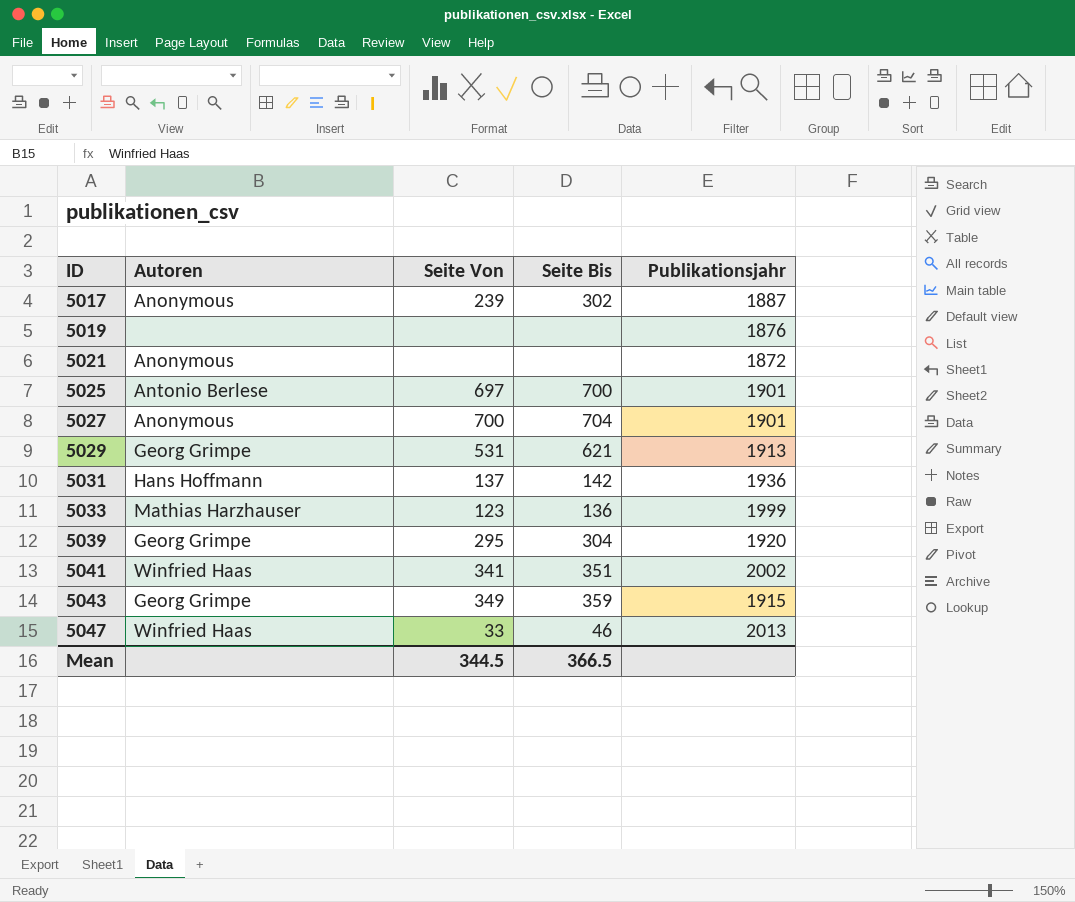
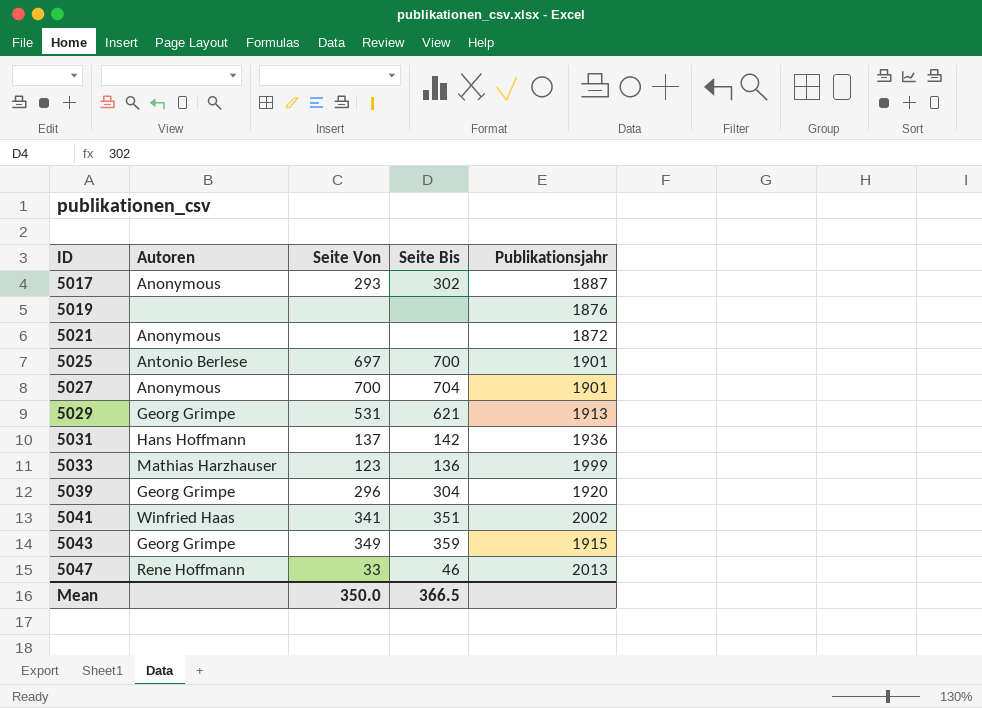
5017 | Seite Von: 239 -> 293
5039 | Seite Von: 295 -> 296
5047 | Autoren: Winfried Haas -> Rene Hoffmann
Mean | Seite Von: 344.5 -> 350.0

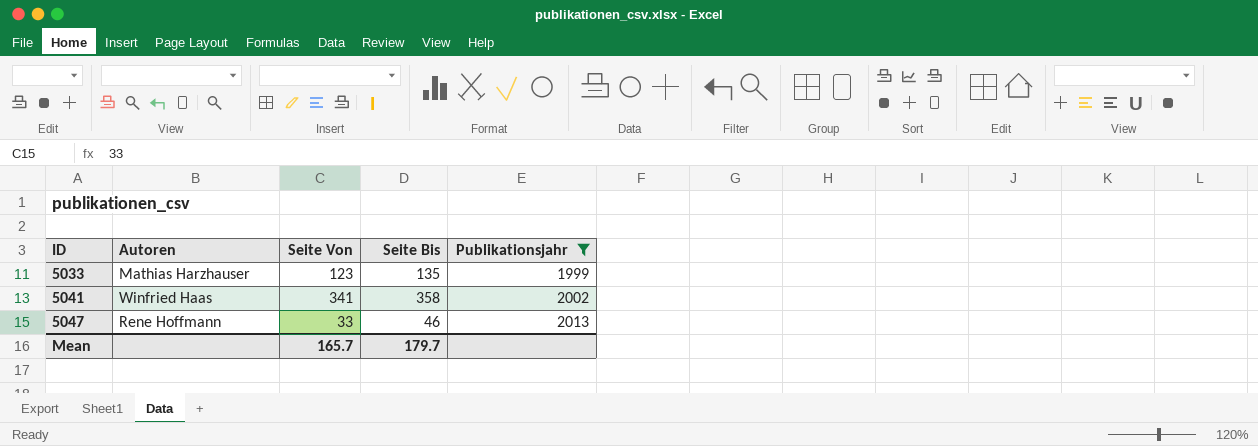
filter: none -> Publikationsjahr >= 1999
5033 | Seite Bis: 136 -> 135
5041 | Seite Bis: 351 -> 358
Mean | Seite Von: 350.0 -> 165.7
Mean | Seite Bis: 366.5 -> 179.7

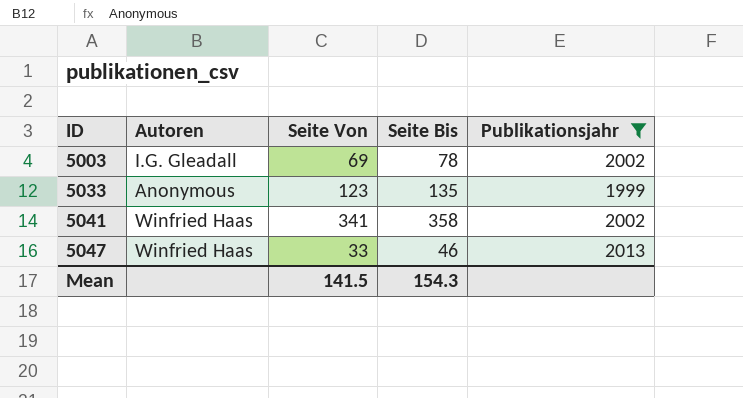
row 5003: none -> I.G. Gleadall | 69 | 78 | 2002
5033 | Autoren: Mathias Harzhauser -> Anonymous
5047 | Autoren: Rene Hoffmann -> Winfried Haas
Mean | Seite Von: 165.7 -> 141.5
Mean | Seite Bis: 179.7 -> 154.3

